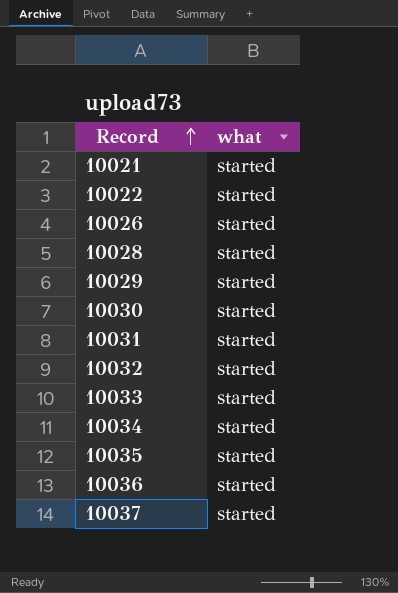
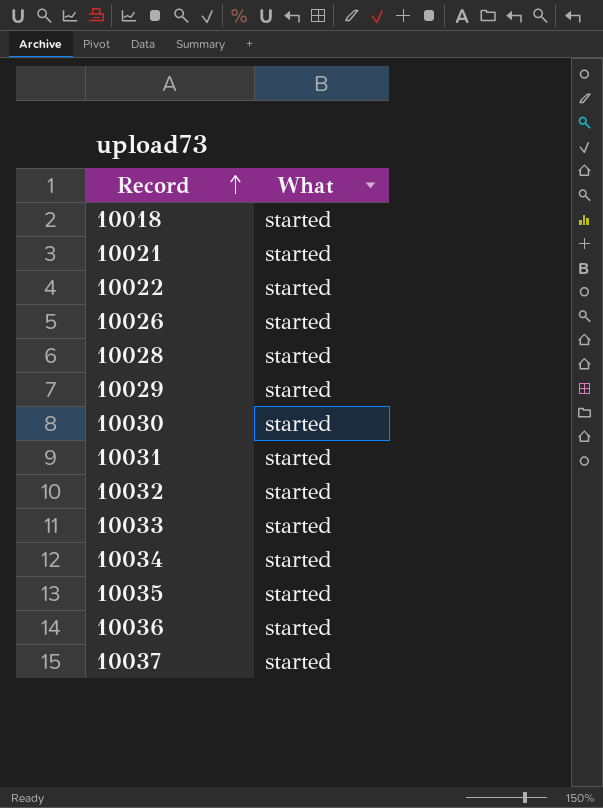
column name: what -> What
row 10018: none -> started

